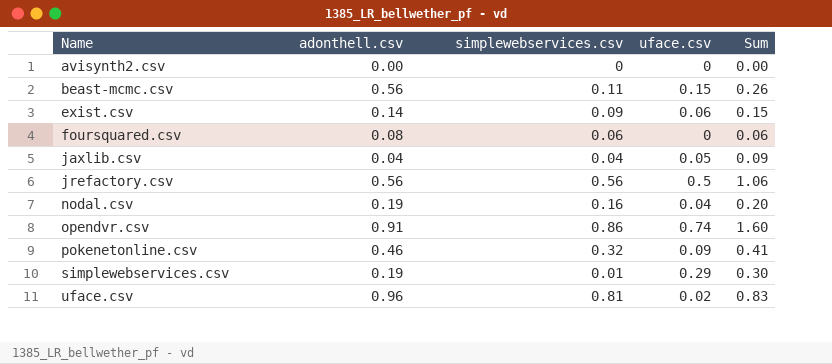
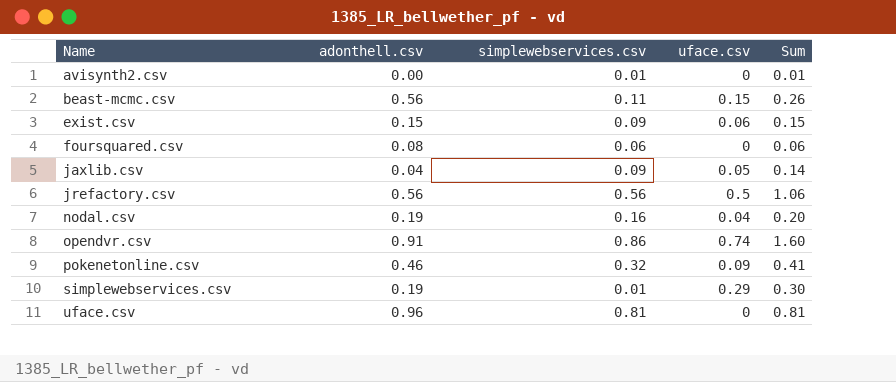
avisynth2.csv | simplewebservices.csv: 0 -> 0.01
avisynth2.csv | Sum: 0.00 -> 0.01
exist.csv | adonthell.csv: 0.14 -> 0.15
jaxlib.csv | simplewebservices.csv: 0.04 -> 0.09
jaxlib.csv | Sum: 0.09 -> 0.14
uface.csv | uface.csv: 0.02 -> 0
uface.csv | Sum: 0.83 -> 0.81

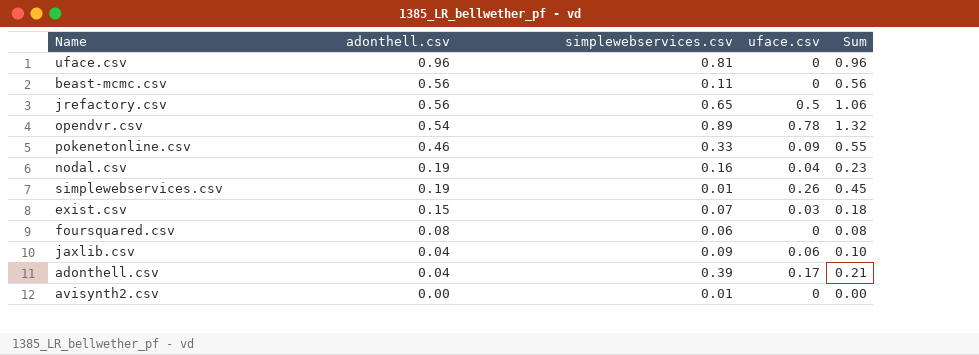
row order: Name ascending -> adonthell.csv descending
column Sum | formula: [simplewebservices.csv] + [uface.csv] -> [adonthell.csv] + [uface.csv]
beast-mcmc.csv | uface.csv: 0.15 -> 0
jrefactory.csv | simplewebservices.csv: 0.56 -> 0.65
opendvr.csv | adonthell.csv: 0.91 -> 0.54
opendvr.csv | simplewebservices.csv: 0.86 -> 0.89
opendvr.csv | uface.csv: 0.74 -> 0.78
pokenetonline.csv | simplewebservices.csv: 0.32 -> 0.33
simplewebservices.csv | uface.csv: 0.29 -> 0.26
exist.csv | simplewebservices.csv: 0.09 -> 0.07
exist.csv | uface.csv: 0.06 -> 0.03
jaxlib.csv | uface.csv: 0.05 -> 0.06
row adonthell.csv: none -> 0.04 | 0.39 | 0.17 | 0.21

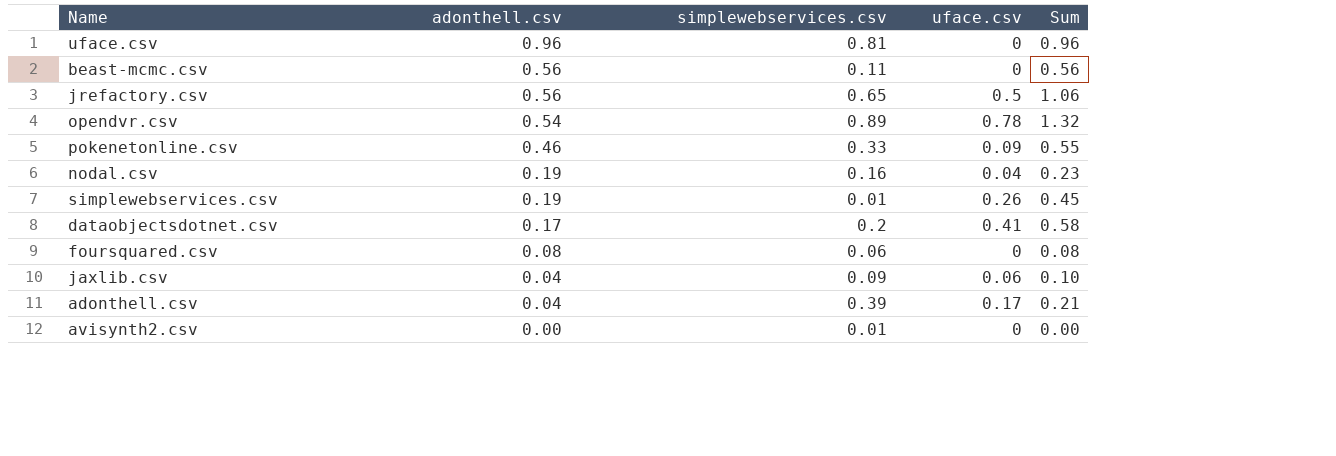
row exist.csv: 0.15 | 0.07 | 0.03 | 0.18 -> none
row dataobjectsdotnet.csv: none -> 0.17 | 0.2 | 0.41 | 0.58

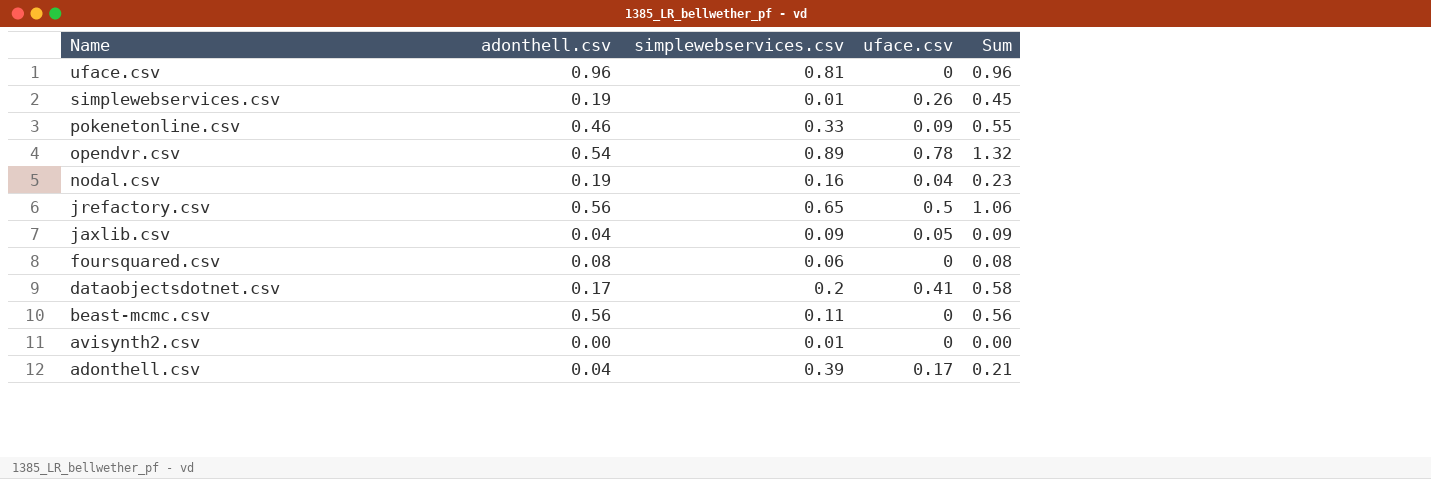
row order: adonthell.csv descending -> Name descending
jaxlib.csv | uface.csv: 0.06 -> 0.05
jaxlib.csv | Sum: 0.10 -> 0.09

